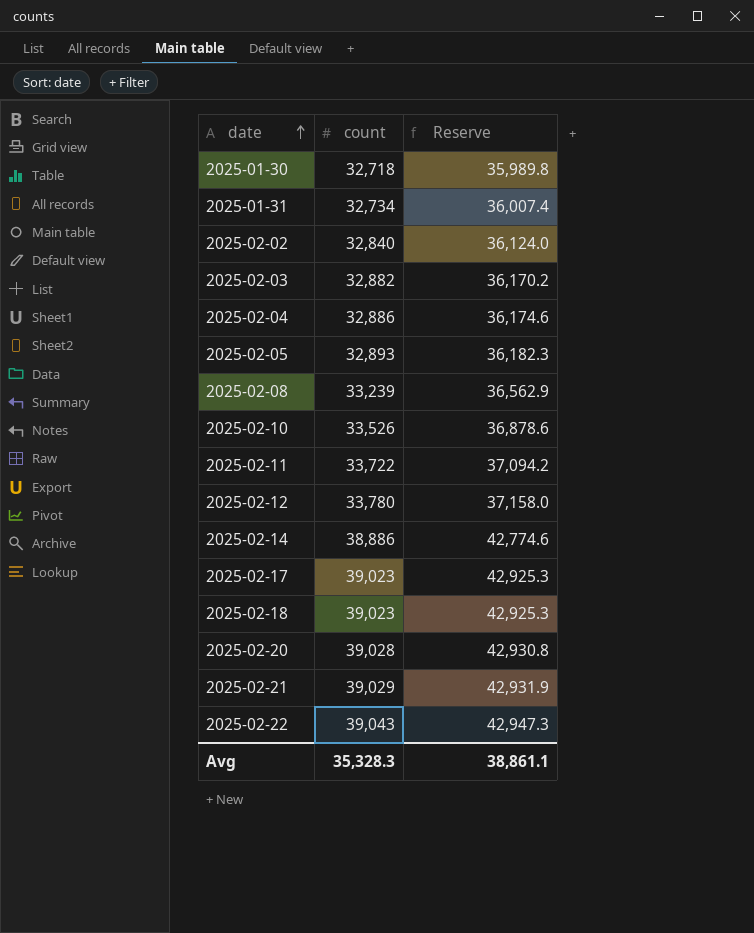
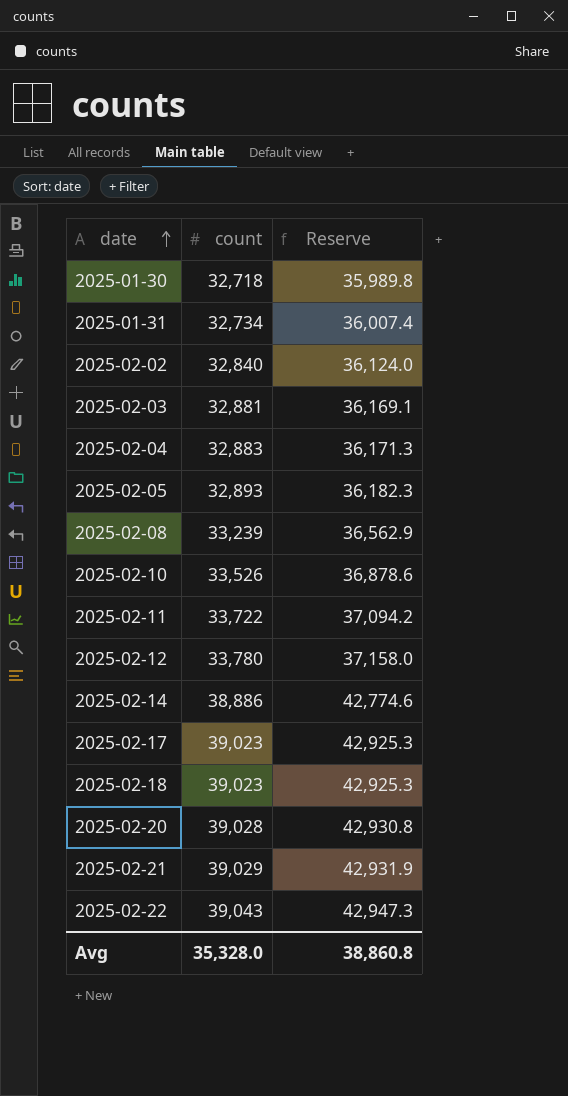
2025-02-03 | count: 32,882 -> 32,881
2025-02-03 | Reserve: 36,170.2 -> 36,169.1
2025-02-04 | count: 32,886 -> 32,883
2025-02-04 | Reserve: 36,174.6 -> 36,171.3
Avg | count: 35,328.3 -> 35,328.0
Avg | Reserve: 38,861.1 -> 38,860.8

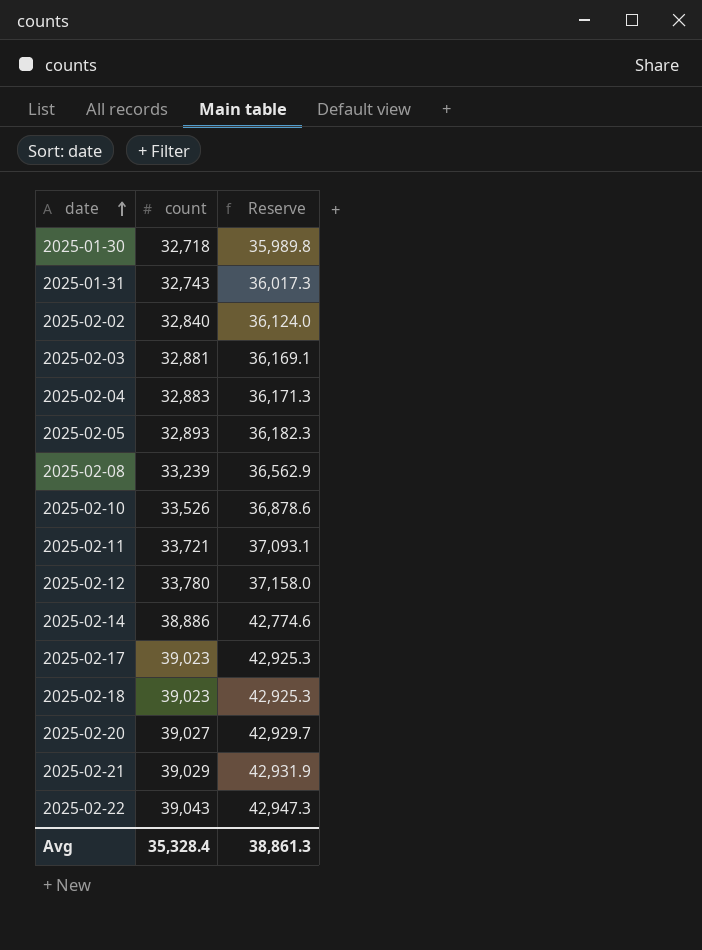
2025-01-31 | count: 32,734 -> 32,743
2025-01-31 | Reserve: 36,007.4 -> 36,017.3
2025-02-11 | count: 33,722 -> 33,721
2025-02-11 | Reserve: 37,094.2 -> 37,093.1
2025-02-20 | count: 39,028 -> 39,027
2025-02-20 | Reserve: 42,930.8 -> 42,929.7
Avg | count: 35,328.0 -> 35,328.4
Avg | Reserve: 38,860.8 -> 38,861.3

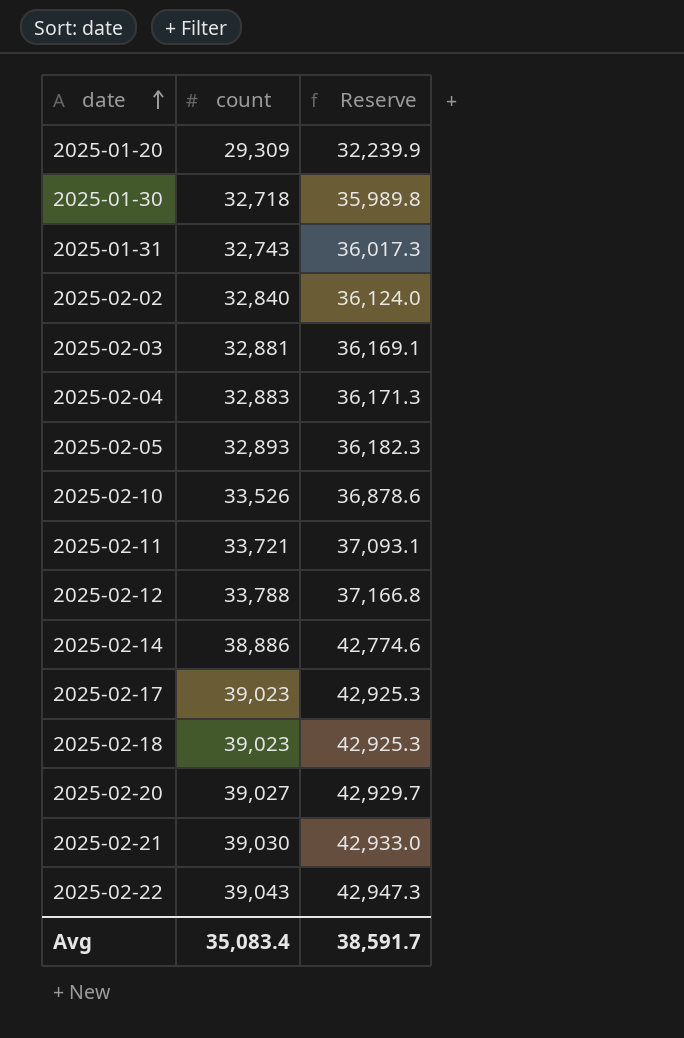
row 2025-02-08: 33,239 | 36,562.9 -> none
row 2025-01-20: none -> 29,309 | 32,239.9
2025-02-12 | count: 33,780 -> 33,788
2025-02-12 | Reserve: 37,158.0 -> 37,166.8
2025-02-21 | count: 39,029 -> 39,030
2025-02-21 | Reserve: 42,931.9 -> 42,933.0
Avg | count: 35,328.4 -> 35,083.4
Avg | Reserve: 38,861.3 -> 38,591.7

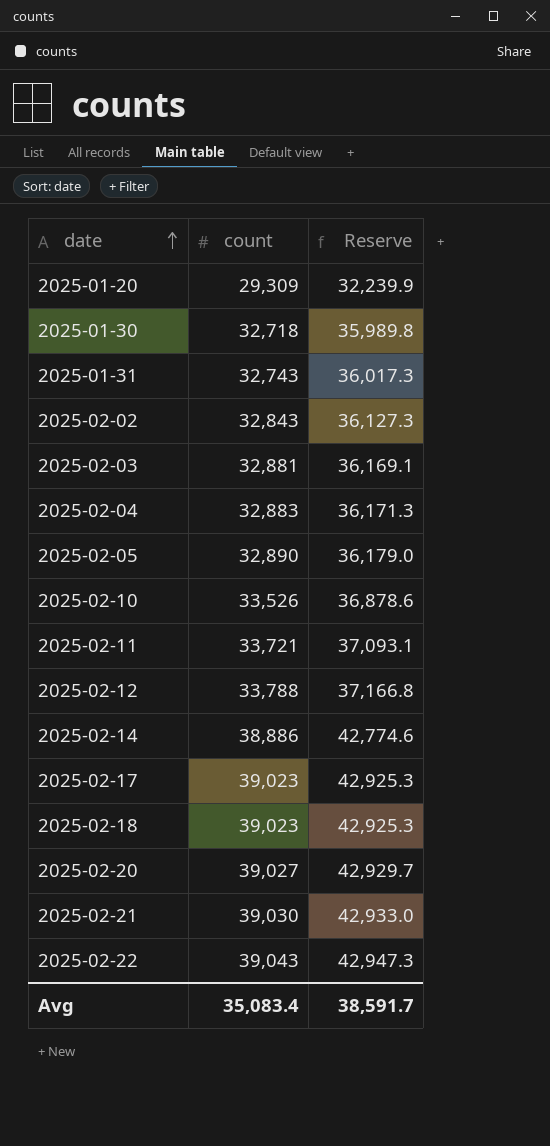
2025-02-02 | count: 32,840 -> 32,843
2025-02-02 | Reserve: 36,124.0 -> 36,127.3
2025-02-05 | count: 32,893 -> 32,890
2025-02-05 | Reserve: 36,182.3 -> 36,179.0

